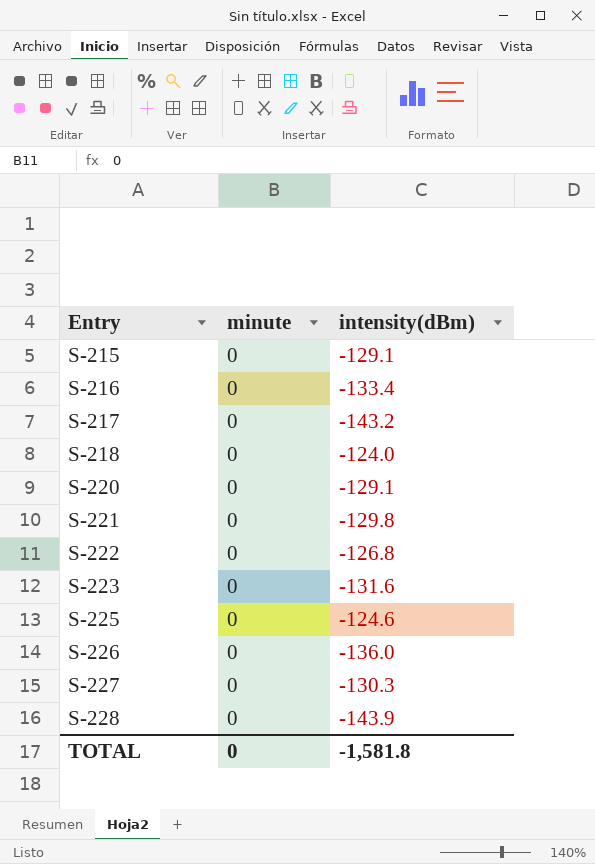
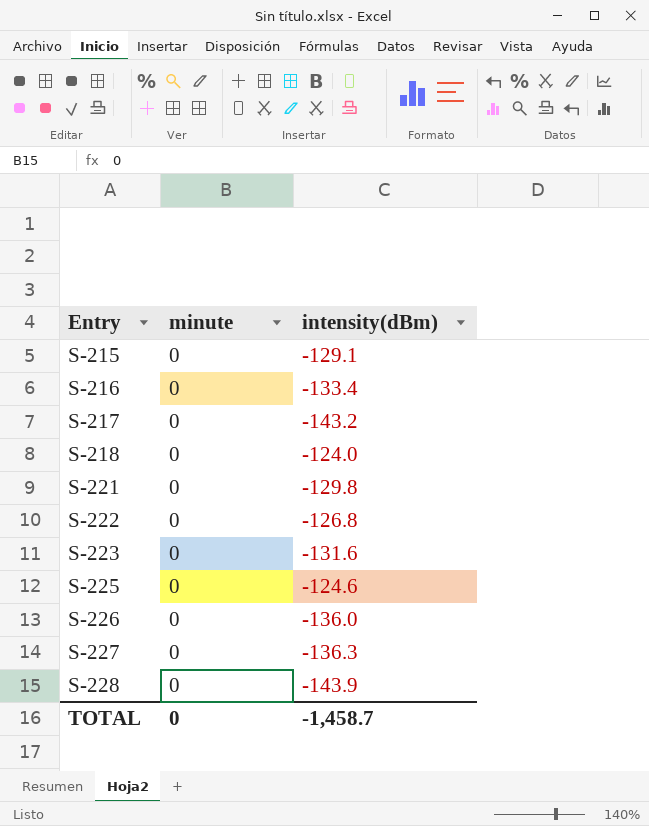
row S-220: 0 | -129.1 -> none
S-227 | intensity(dBm): -130.3 -> -136.3
TOTAL | intensity(dBm): -1,581.8 -> -1,458.7

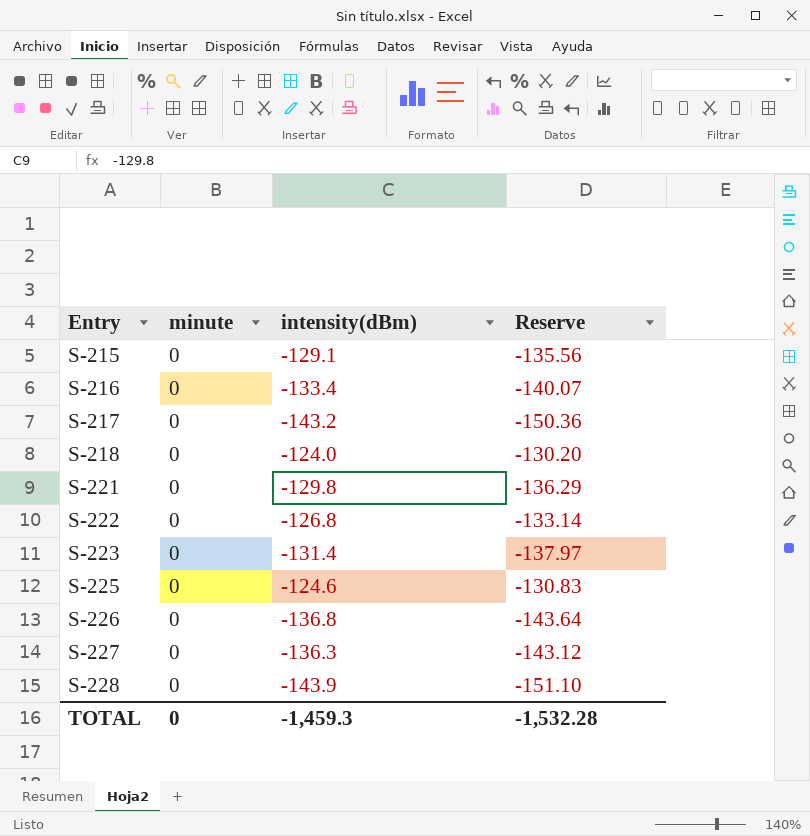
column Reserve | formula: none -> [intensity(dBm)] * 1.05
S-223 | intensity(dBm): -131.6 -> -131.4
S-226 | intensity(dBm): -136.0 -> -136.8
TOTAL | intensity(dBm): -1,458.7 -> -1,459.3

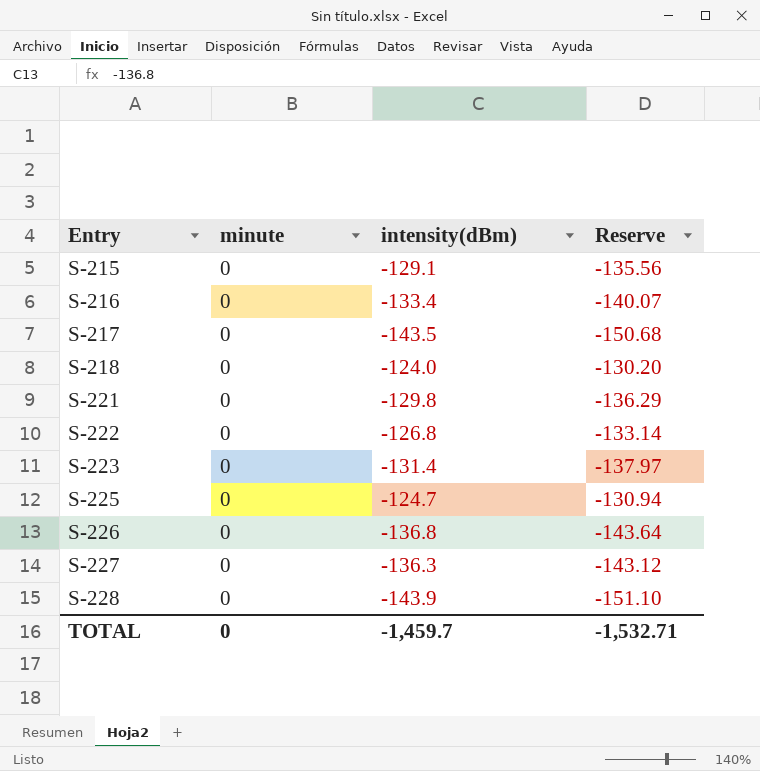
S-217 | intensity(dBm): -143.2 -> -143.5
S-217 | Reserve: -150.36 -> -150.68
S-225 | intensity(dBm): -124.6 -> -124.7
S-225 | Reserve: -130.83 -> -130.94
TOTAL | intensity(dBm): -1,459.3 -> -1,459.7
TOTAL | Reserve: -1,532.28 -> -1,532.71

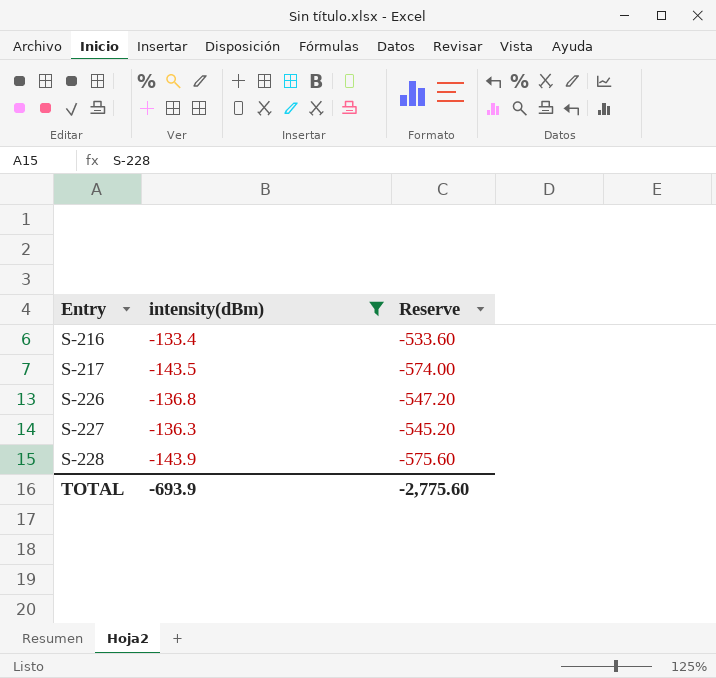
filter: none -> intensity(dBm) <= -133.4
column minute | position: 2 -> none
column Reserve | formula: [intensity(dBm)] * 1.05 -> [intensity(dBm)] * 4
TOTAL | intensity(dBm): -1,459.7 -> -693.9
TOTAL | Reserve: -1,532.71 -> -2,775.60

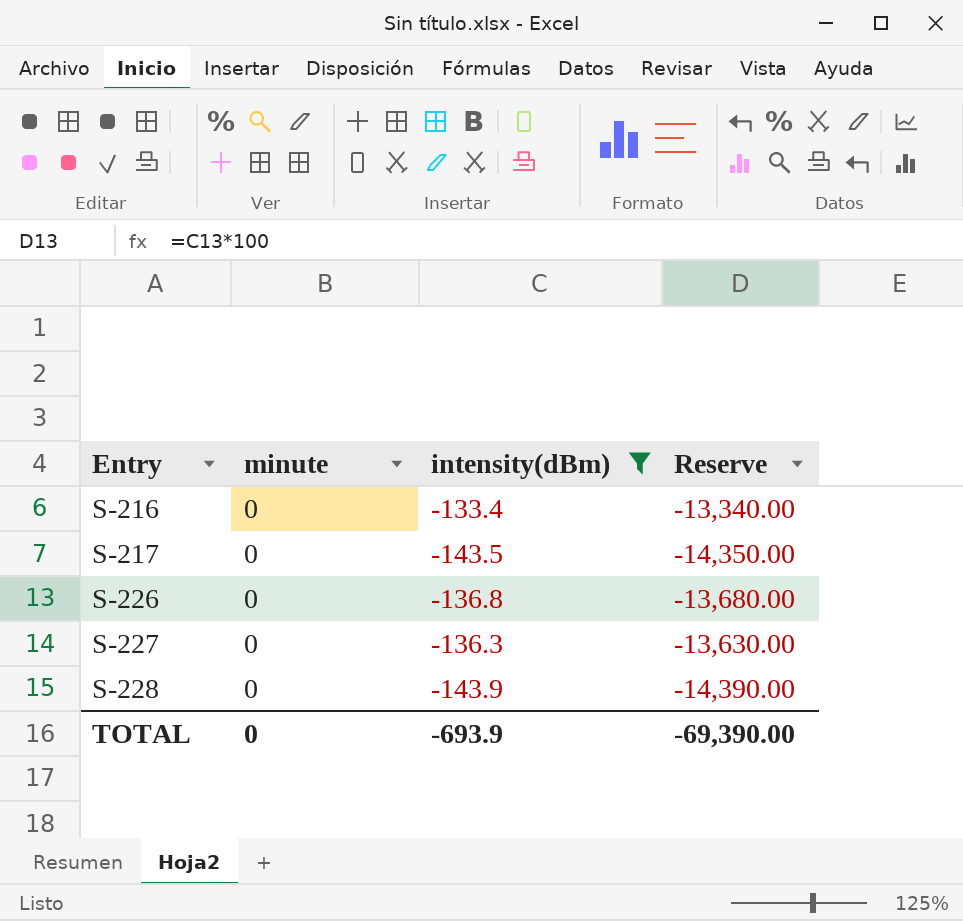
column minute | position: none -> 2
column Reserve | formula: [intensity(dBm)] * 4 -> [intensity(dBm)] * 100
TOTAL | Reserve: -2,775.60 -> -69,390.00

